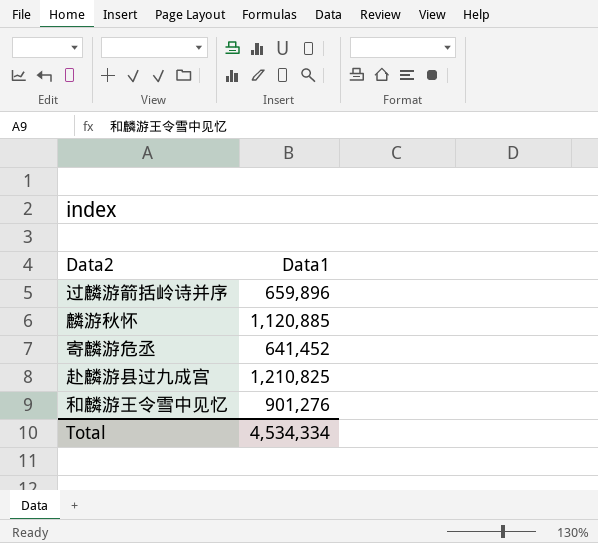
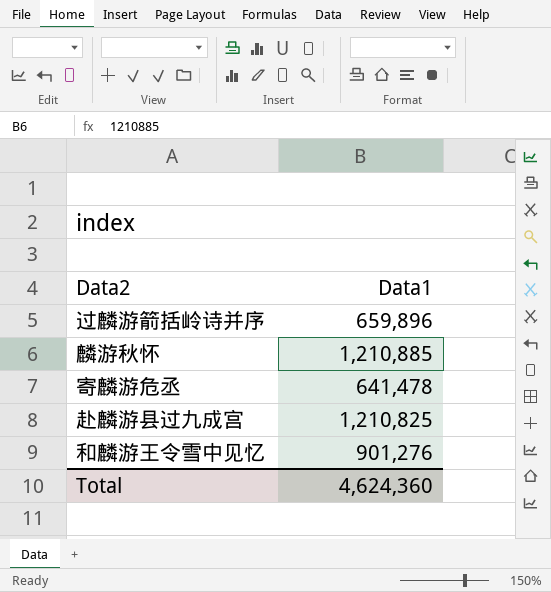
麟游秋怀 | Data1: 1,120,885 -> 1,210,885
寄麟游危丞 | Data1: 641,452 -> 641,478
Total | Data1: 4,534,334 -> 4,624,360

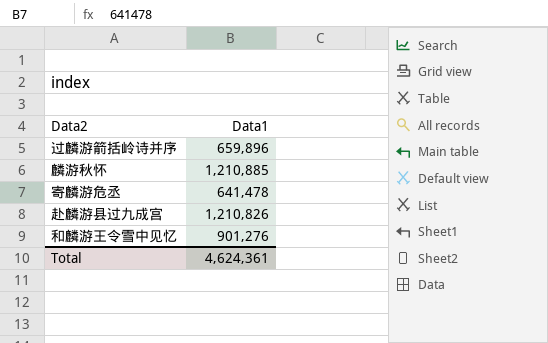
赴麟游县过九成宫 | Data1: 1,210,825 -> 1,210,826
Total | Data1: 4,624,360 -> 4,624,361

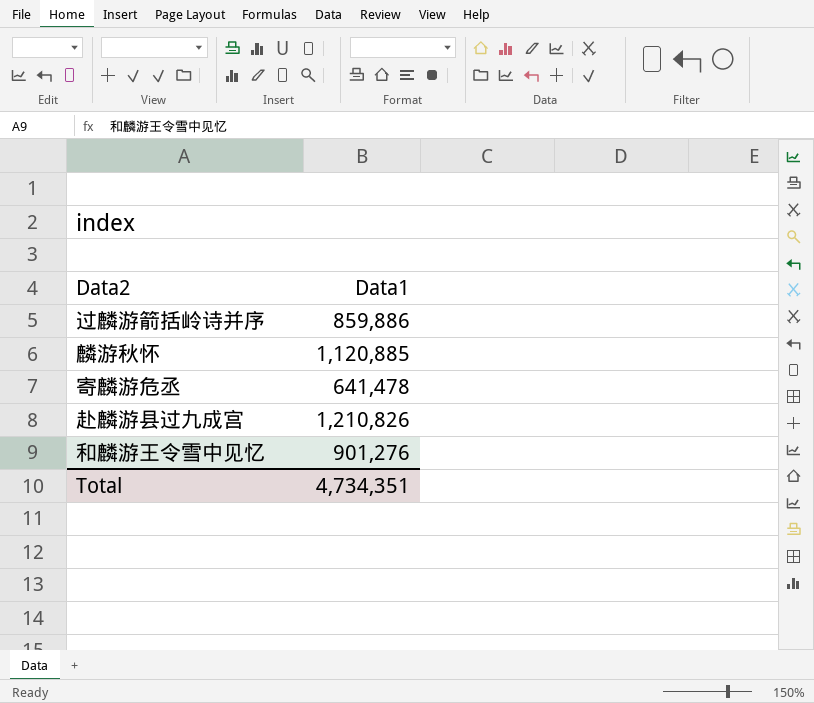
过麟游箭括岭诗并序 | Data1: 659,896 -> 859,886
麟游秋怀 | Data1: 1,210,885 -> 1,120,885
Total | Data1: 4,624,361 -> 4,734,351

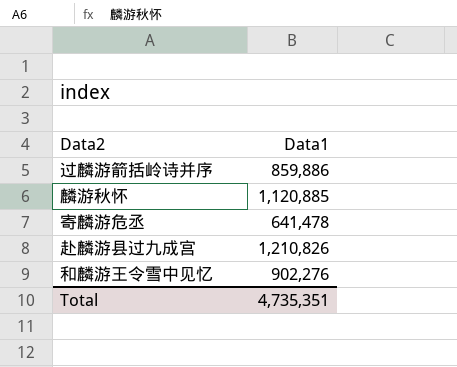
和麟游王令雪中见忆 | Data1: 901,276 -> 902,276
Total | Data1: 4,734,351 -> 4,735,351

